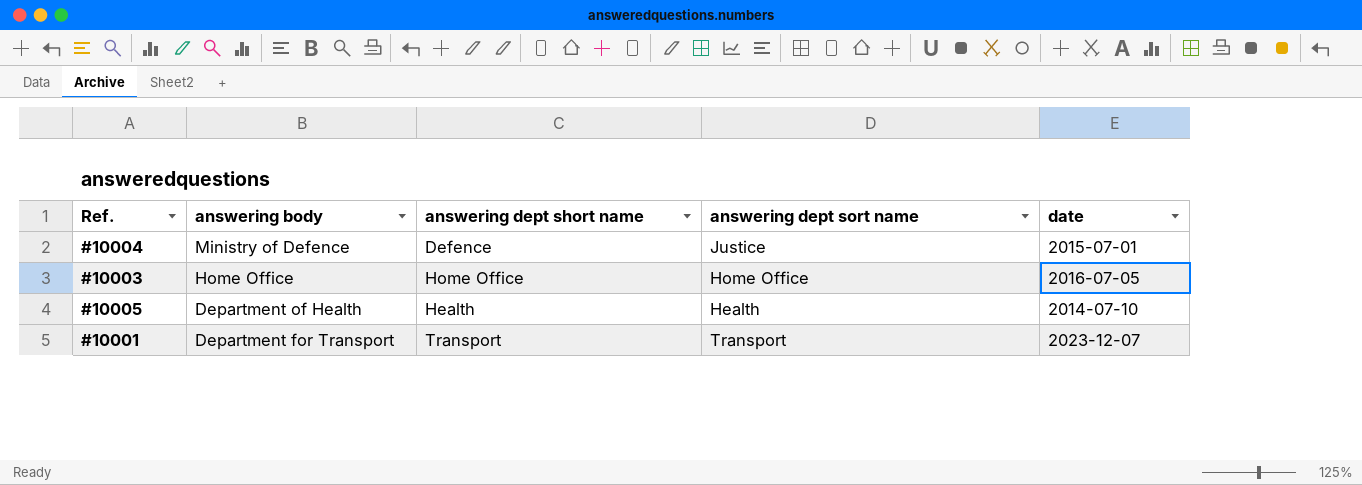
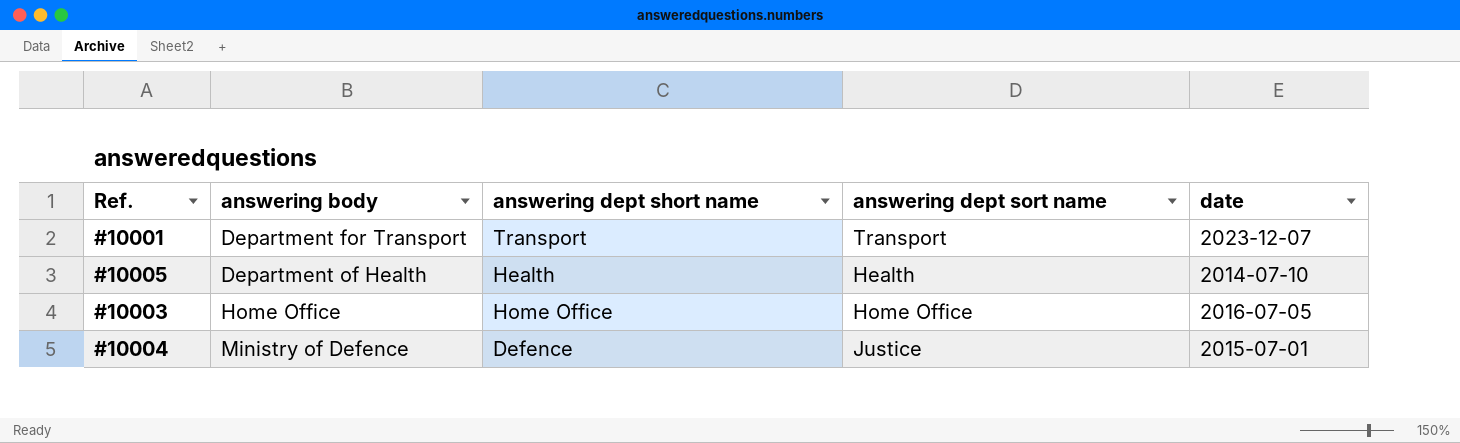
row order: answering body descending -> answering body ascending

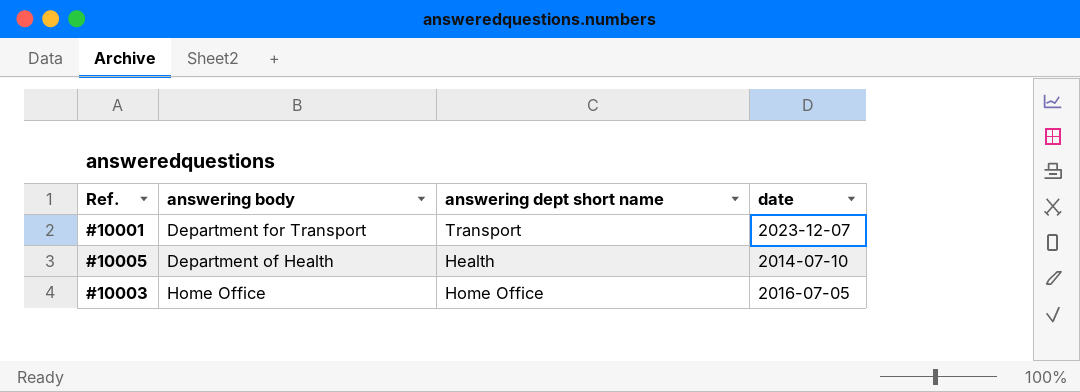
column answering dept sort name | position: 4 -> none
row #10004: Ministry of Defence | Defence | Justice | 2015-07-01 -> none

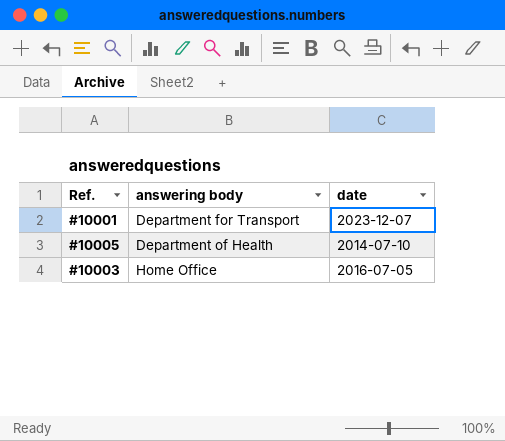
column answering dept short name | position: 3 -> none

